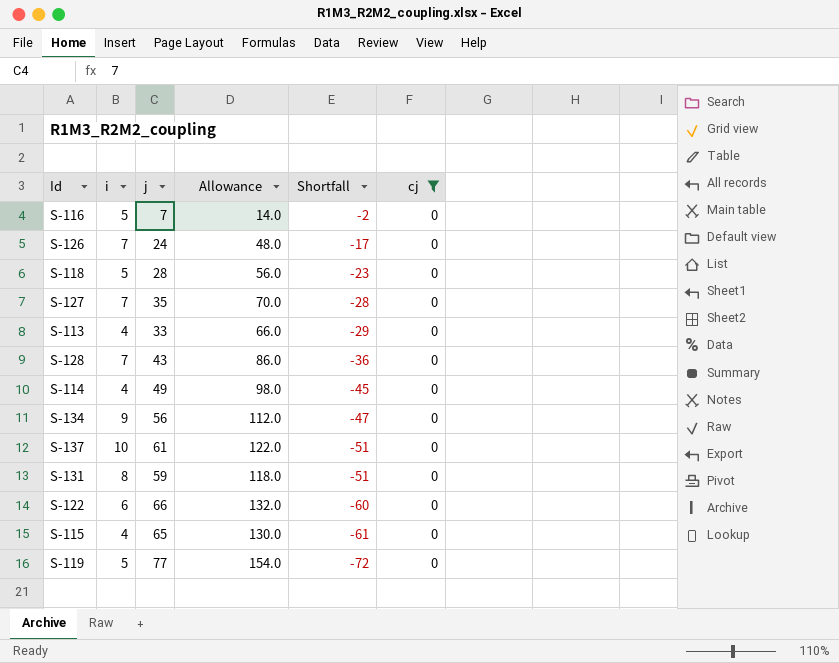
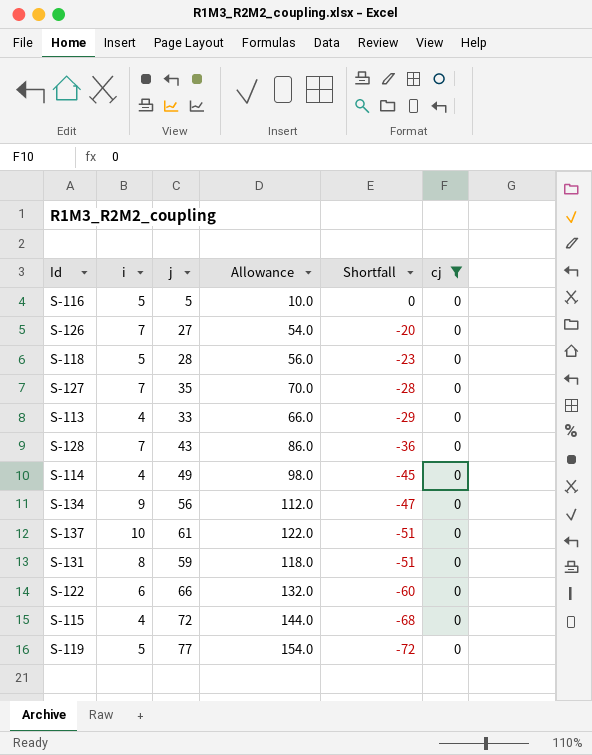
S-116 | j: 7 -> 5
S-116 | Allowance: 14.0 -> 10.0
S-116 | Shortfall: -2 -> 0
S-126 | j: 24 -> 27
S-126 | Allowance: 48.0 -> 54.0
S-126 | Shortfall: -17 -> -20
S-115 | j: 65 -> 72
S-115 | Allowance: 130.0 -> 144.0
S-115 | Shortfall: -61 -> -68

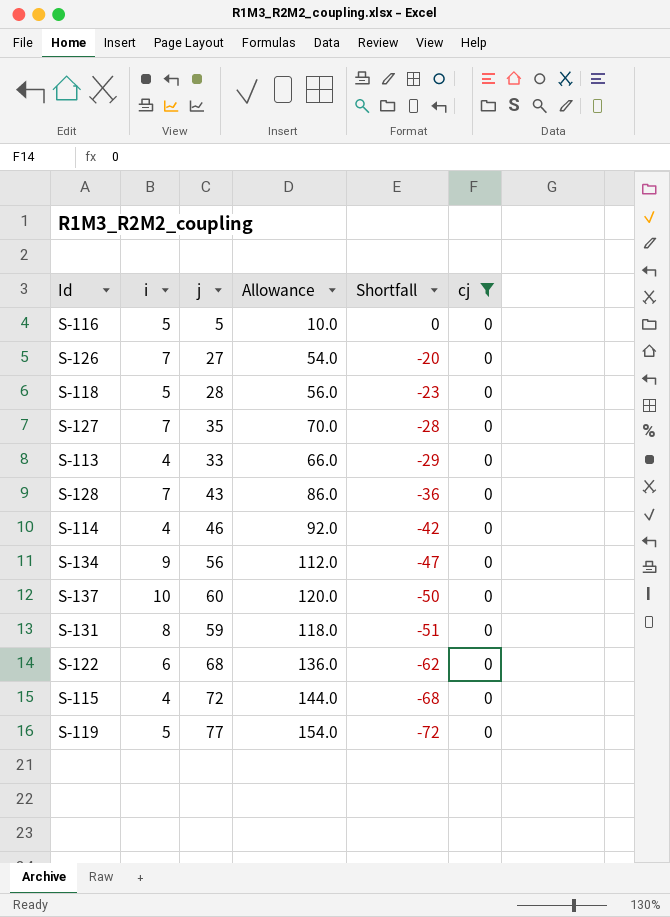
S-114 | j: 49 -> 46
S-114 | Allowance: 98.0 -> 92.0
S-114 | Shortfall: -45 -> -42
S-137 | j: 61 -> 60
S-137 | Allowance: 122.0 -> 120.0
S-137 | Shortfall: -51 -> -50
S-122 | j: 66 -> 68
S-122 | Allowance: 132.0 -> 136.0
S-122 | Shortfall: -60 -> -62

